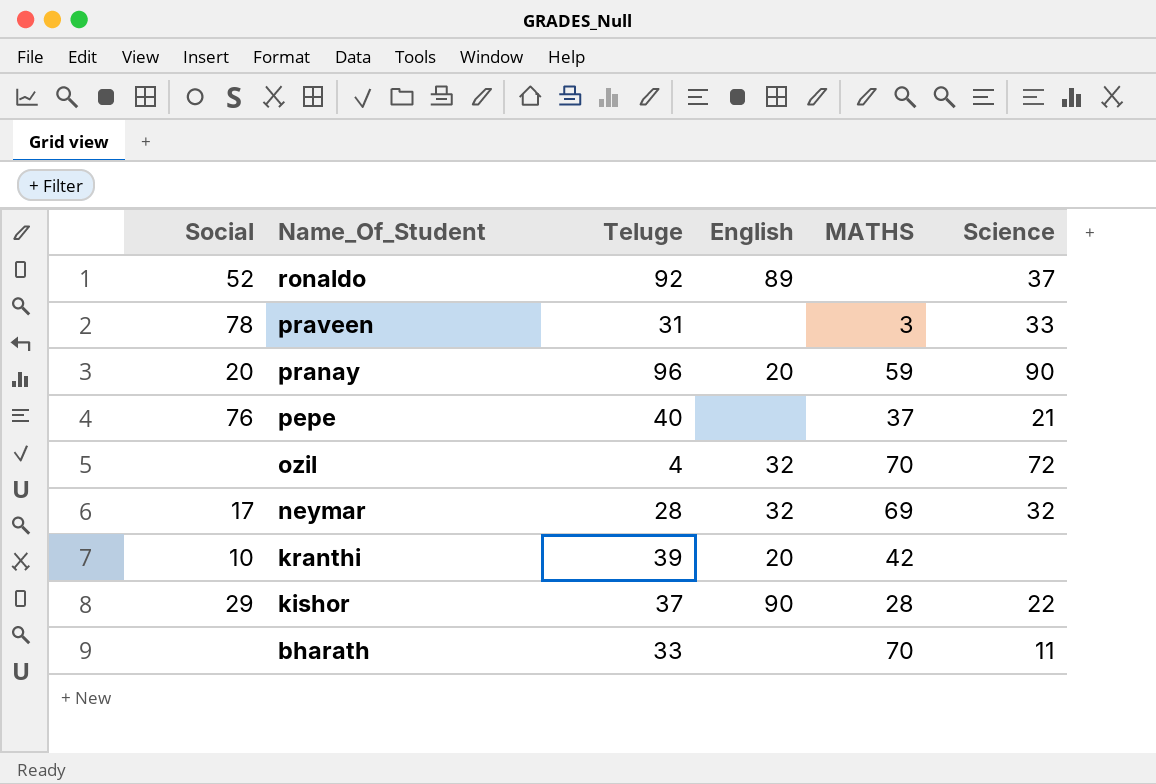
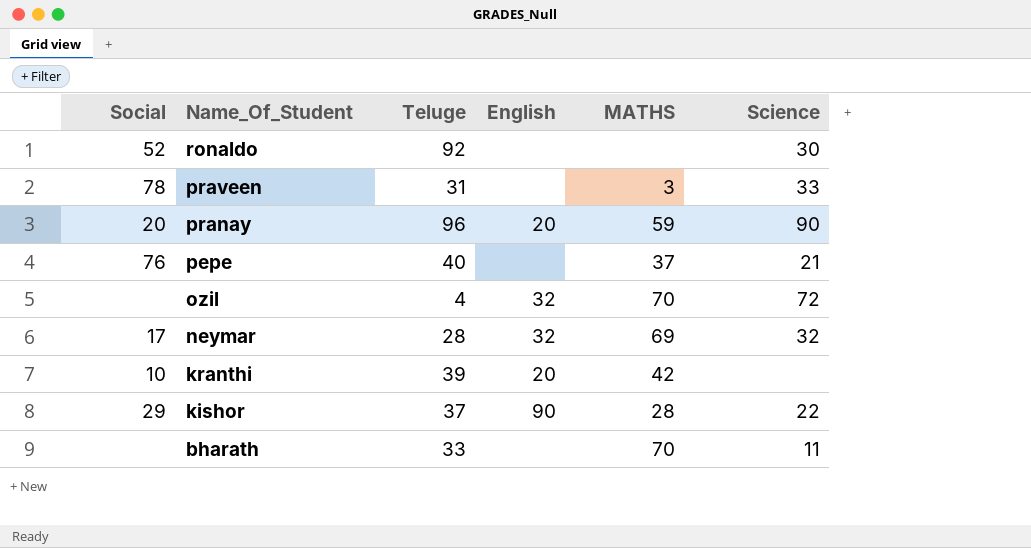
ronaldo | English: 89 -> none
ronaldo | Science: 37 -> 30

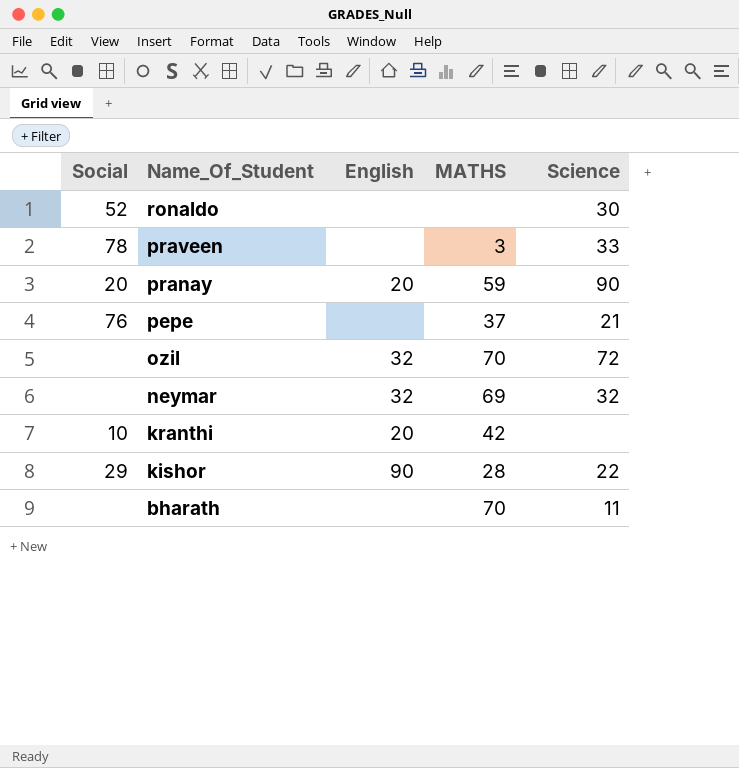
column Teluge | position: 3 -> none
neymar | Social: 17 -> none

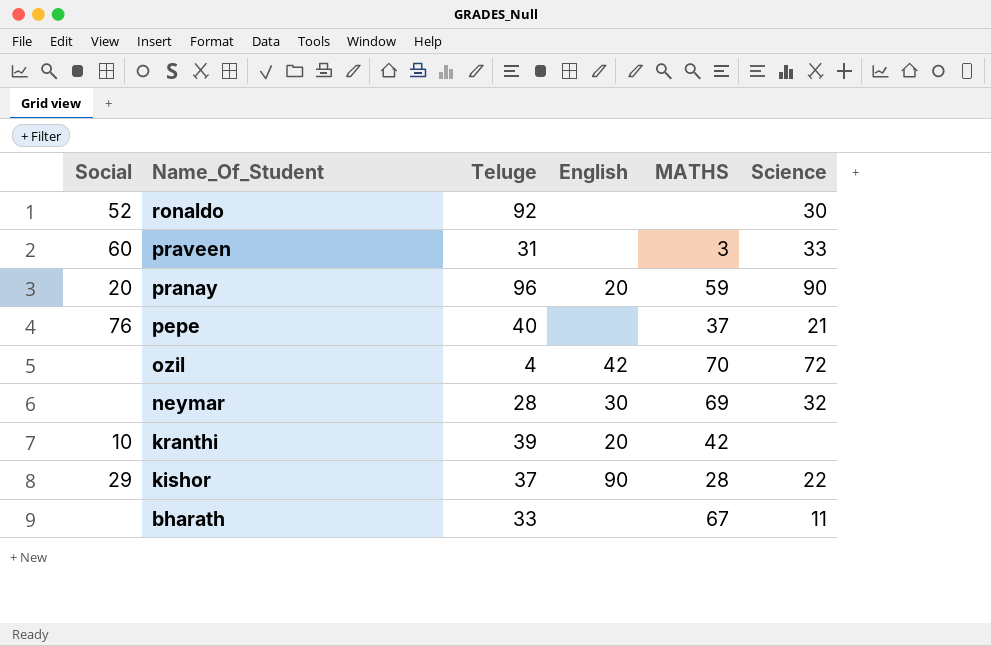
column Teluge | position: none -> 3
praveen | Social: 78 -> 60
ozil | English: 32 -> 42
neymar | English: 32 -> 30
bharath | MATHS: 70 -> 67

